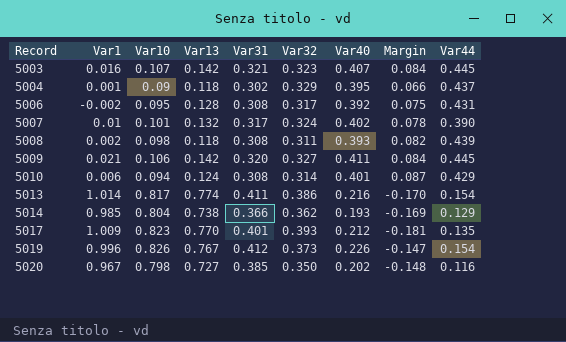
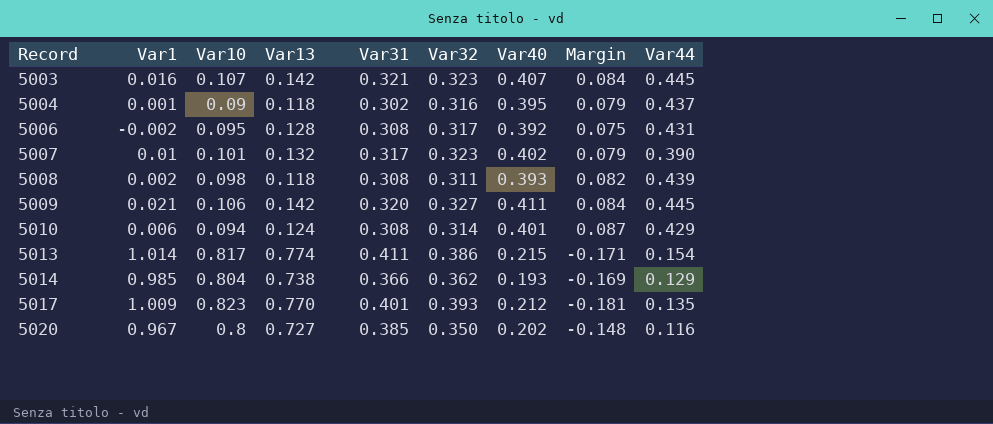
row 5019: 0.996 | 0.826 | 0.767 | 0.412 | 0.373 | 0.226 | -0.147 | 0.154 -> none
5004 | Var32: 0.329 -> 0.316
5004 | Margin: 0.066 -> 0.079
5007 | Var32: 0.324 -> 0.323
5007 | Margin: 0.078 -> 0.079
5013 | Var40: 0.216 -> 0.215
5013 | Margin: -0.170 -> -0.171
5020 | Var10: 0.798 -> 0.8

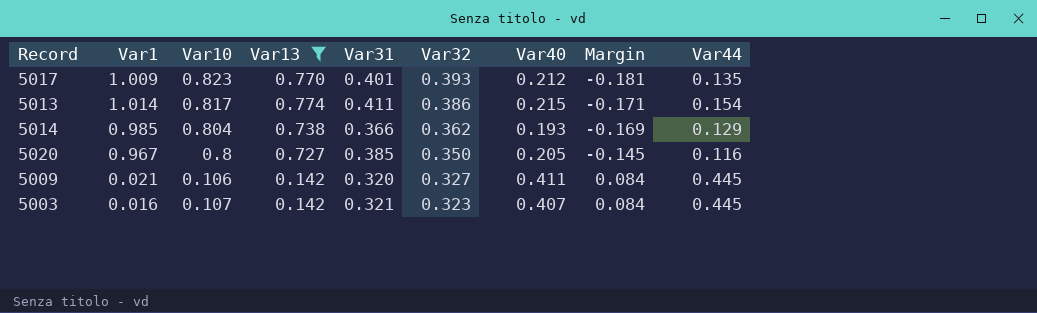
filter: none -> Var13 >= 0.142
row order: Record ascending -> Var32 descending
5020 | Var40: 0.202 -> 0.205
5020 | Margin: -0.148 -> -0.145

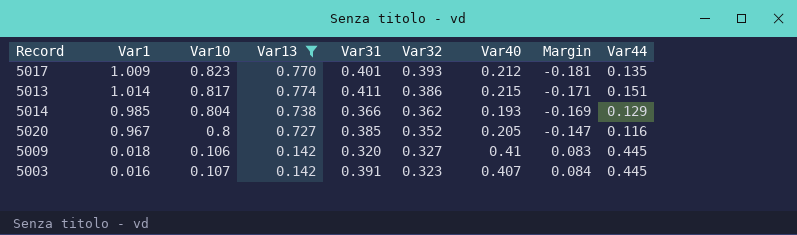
5013 | Var44: 0.154 -> 0.151
5020 | Var32: 0.350 -> 0.352
5020 | Margin: -0.145 -> -0.147
5009 | Var1: 0.021 -> 0.018
5009 | Var40: 0.411 -> 0.41
5009 | Margin: 0.084 -> 0.083
5003 | Var31: 0.321 -> 0.391

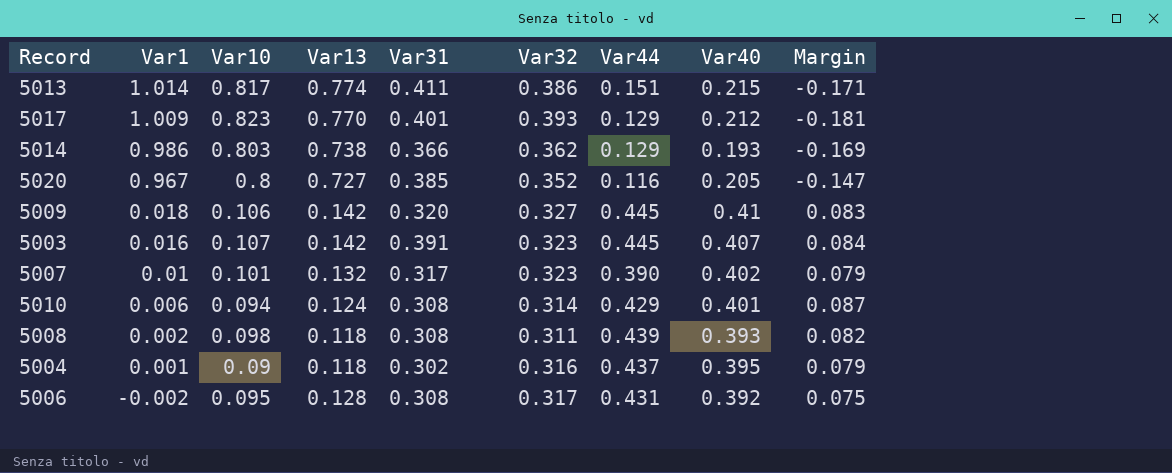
filter: Var13 >= 0.142 -> none
row order: Var32 descending -> Var1 descending
column Var44 | position: 9 -> 7
5017 | Var44: 0.135 -> 0.129
5014 | Var1: 0.985 -> 0.986
5014 | Var10: 0.804 -> 0.803

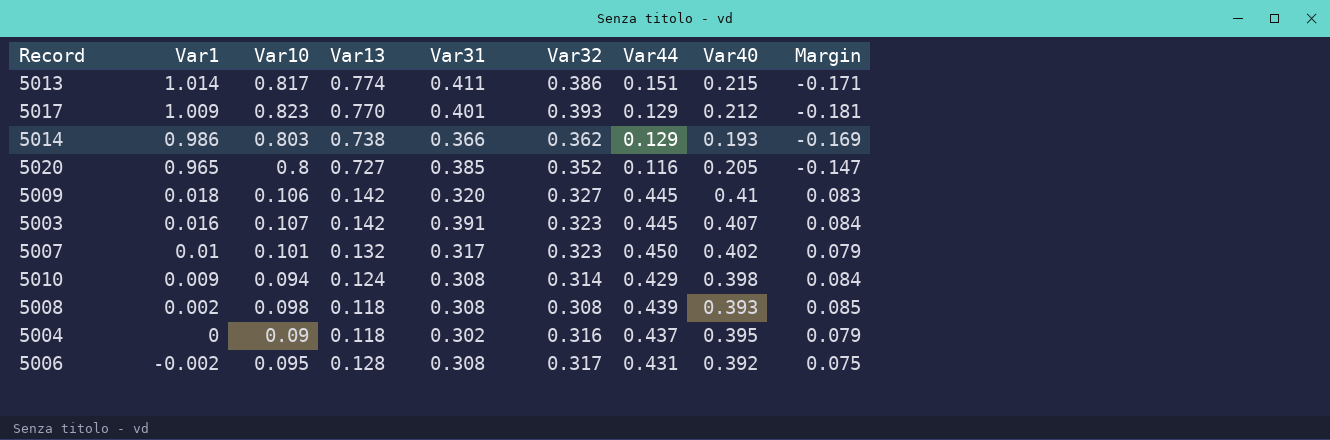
5020 | Var1: 0.967 -> 0.965
5007 | Var44: 0.390 -> 0.450
5010 | Var1: 0.006 -> 0.009
5010 | Var40: 0.401 -> 0.398
5010 | Margin: 0.087 -> 0.084
5008 | Var32: 0.311 -> 0.308
5008 | Margin: 0.082 -> 0.085
5004 | Var1: 0.001 -> 0

